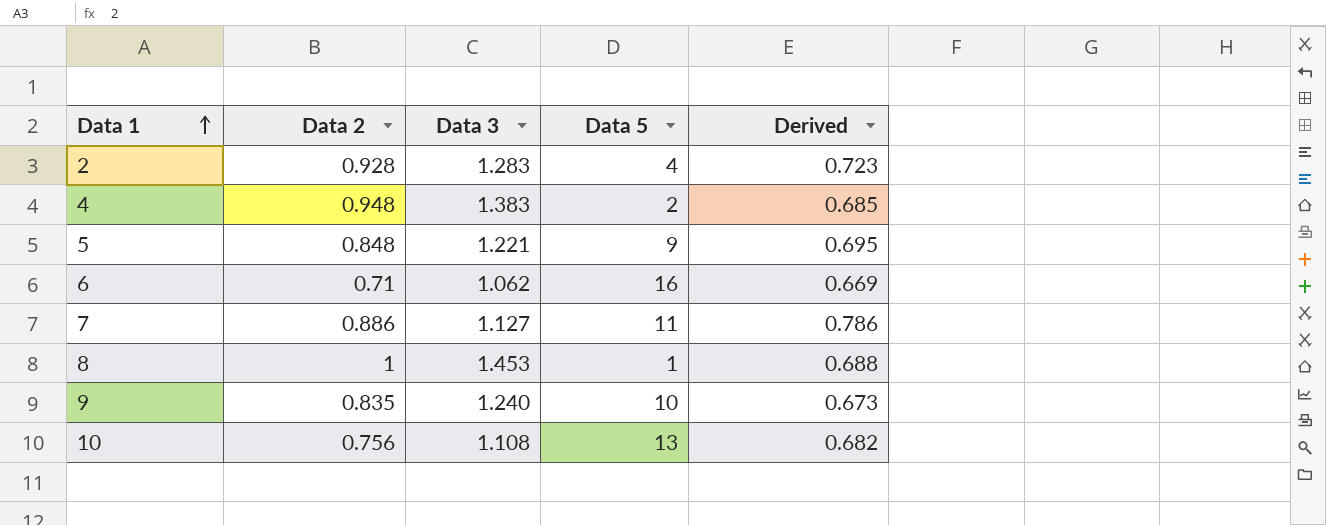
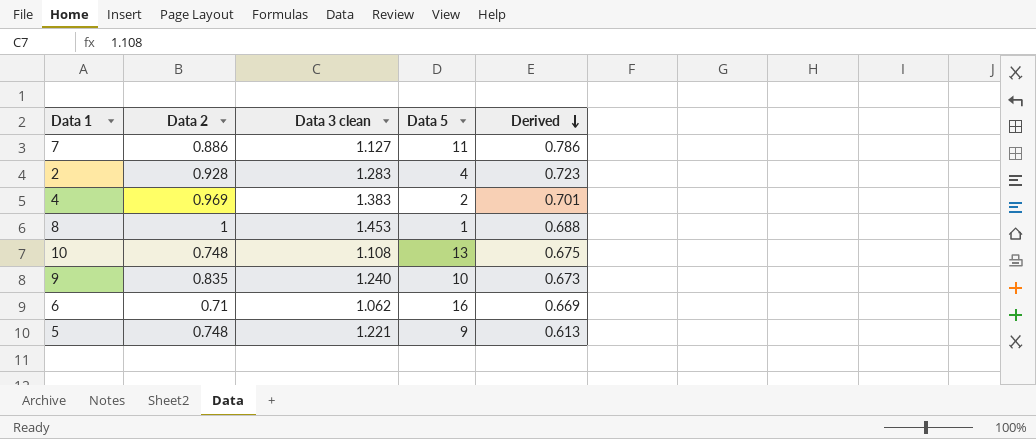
row order: Data 1 ascending -> Derived descending
column name: Data 3 -> Data 3 clean
4 | Data 2: 0.948 -> 0.969
4 | Derived: 0.685 -> 0.701
10 | Data 2: 0.756 -> 0.748
10 | Derived: 0.682 -> 0.675
5 | Data 2: 0.848 -> 0.748
5 | Derived: 0.695 -> 0.613

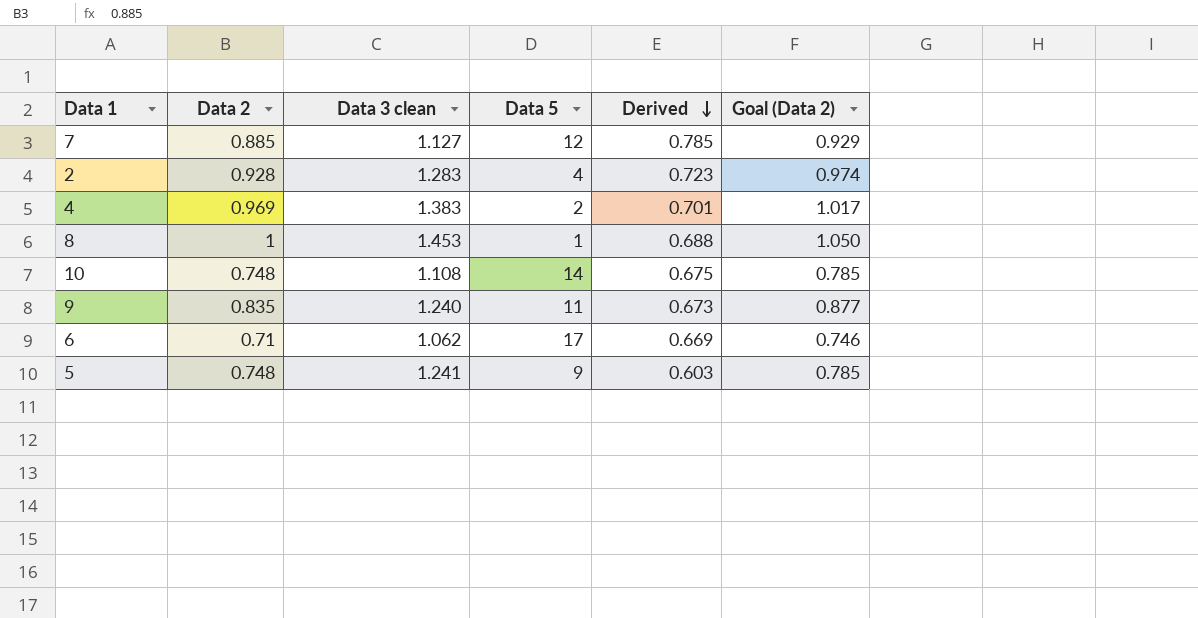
column Goal (Data 2) | formula: none -> [Data 2] * 1.05
7 | Data 2: 0.886 -> 0.885
7 | Data 5: 11 -> 12
7 | Derived: 0.786 -> 0.785
10 | Data 5: 13 -> 14
9 | Data 5: 10 -> 11
6 | Data 5: 16 -> 17
5 | Data 3 clean: 1.221 -> 1.241
5 | Derived: 0.613 -> 0.603

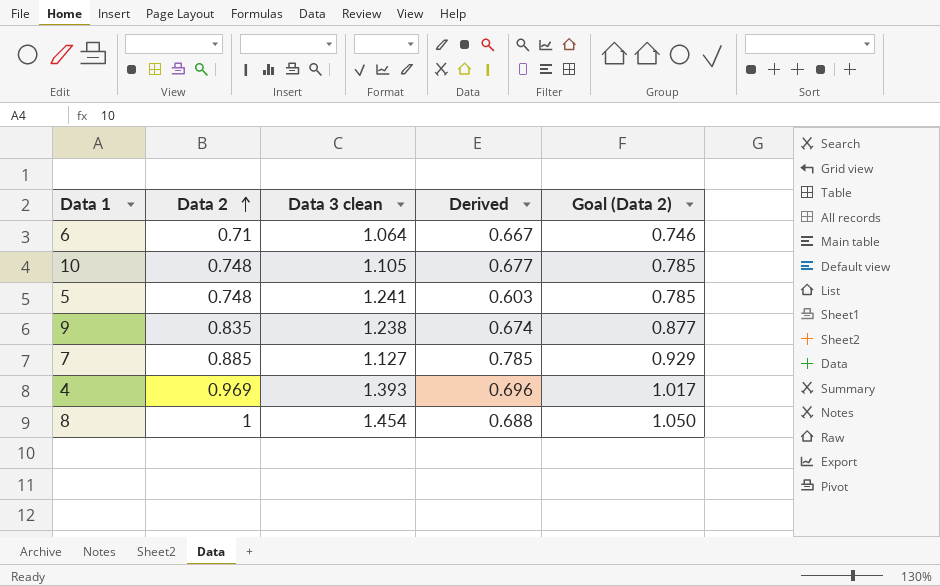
row order: Derived descending -> Data 2 ascending
column Data 5 | position: 4 -> none
row 2: 0.928 | 1.283 | 4 | 0.723 | 0.974 -> none
6 | Data 3 clean: 1.062 -> 1.064
6 | Derived: 0.669 -> 0.667
10 | Data 3 clean: 1.108 -> 1.105
10 | Derived: 0.675 -> 0.677
9 | Data 3 clean: 1.240 -> 1.238
9 | Derived: 0.673 -> 0.674
4 | Data 3 clean: 1.383 -> 1.393
4 | Derived: 0.701 -> 0.696
8 | Data 3 clean: 1.453 -> 1.454

